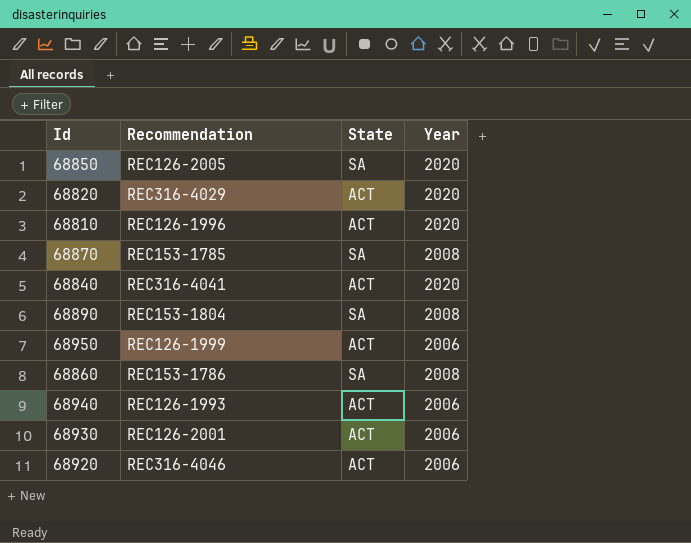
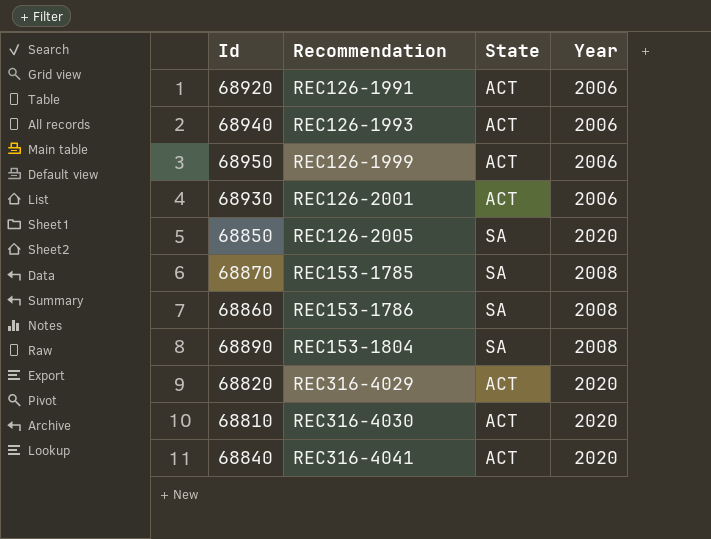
row order: none -> Recommendation ascending
68920 | Recommendation: REC316-4046 -> REC126-1991
68810 | Recommendation: REC126-1996 -> REC316-4030

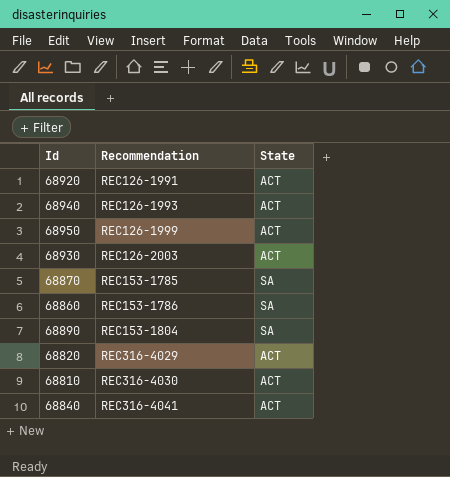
column Year | position: 4 -> none
row 68850: REC126-2005 | SA | 2020 -> none
68930 | Recommendation: REC126-2001 -> REC126-2003

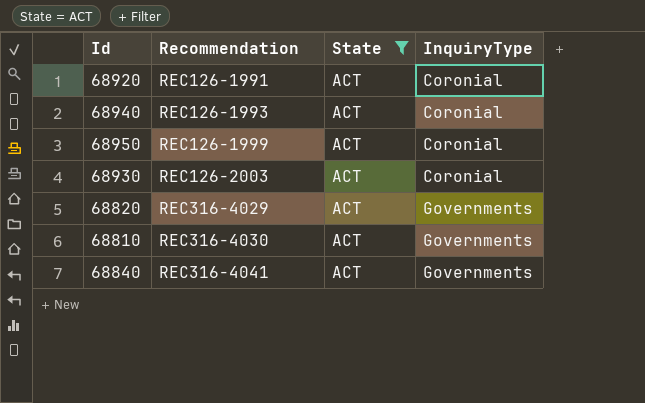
filter: none -> State = ACT
column InquiryType | position: none -> 4

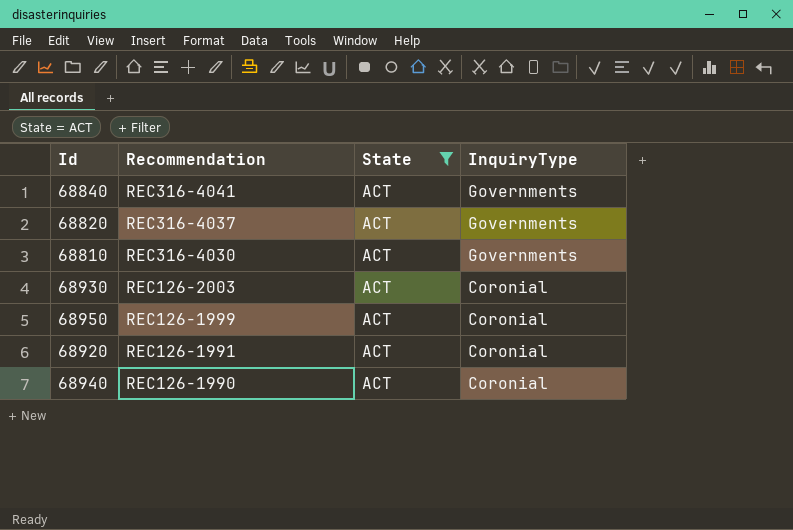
row order: Recommendation ascending -> Recommendation descending
68820 | Recommendation: REC316-4029 -> REC316-4037
68940 | Recommendation: REC126-1993 -> REC126-1990

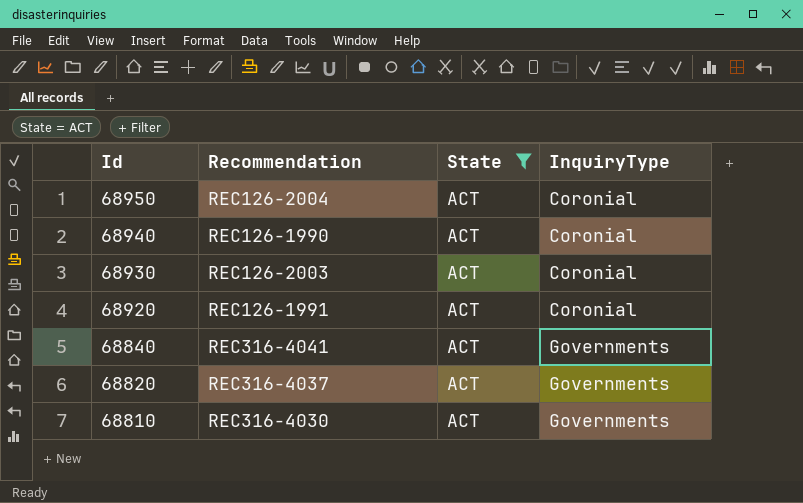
row order: Recommendation descending -> Id descending
68950 | Recommendation: REC126-1999 -> REC126-2004

